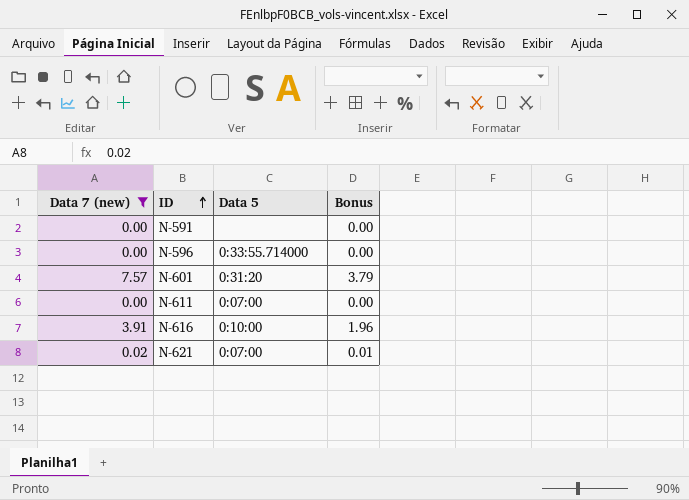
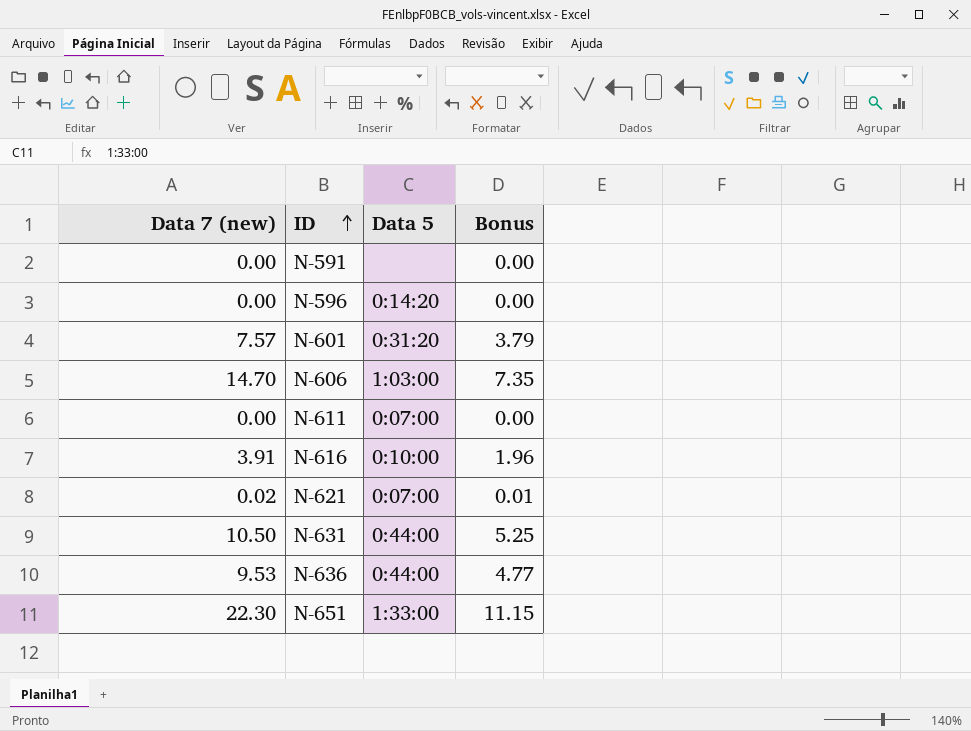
filter: Data 7 (new) <= 7.57 -> none
N-596 | Data 5: 0:33:55.714000 -> 0:14:20

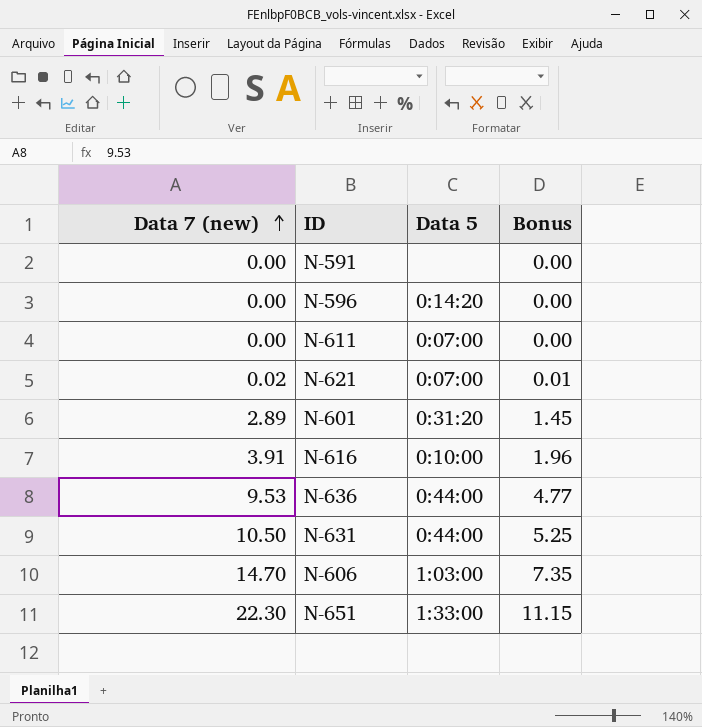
row order: ID ascending -> Data 7 (new) ascending
N-601 | Data 7 (new): 7.57 -> 2.89
N-601 | Bonus: 3.79 -> 1.45

